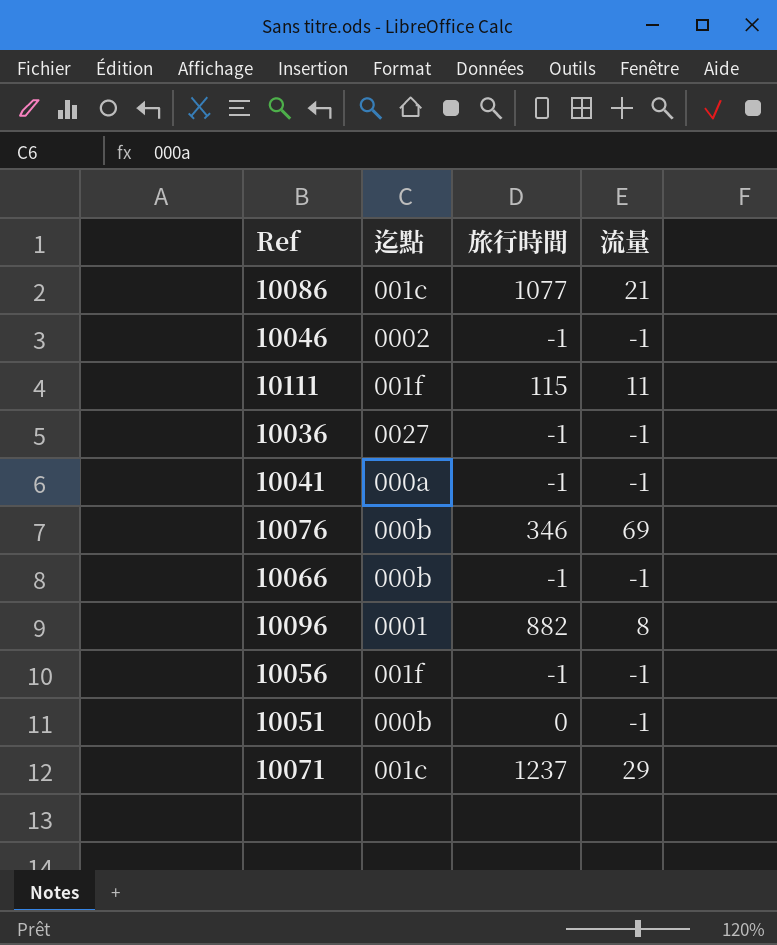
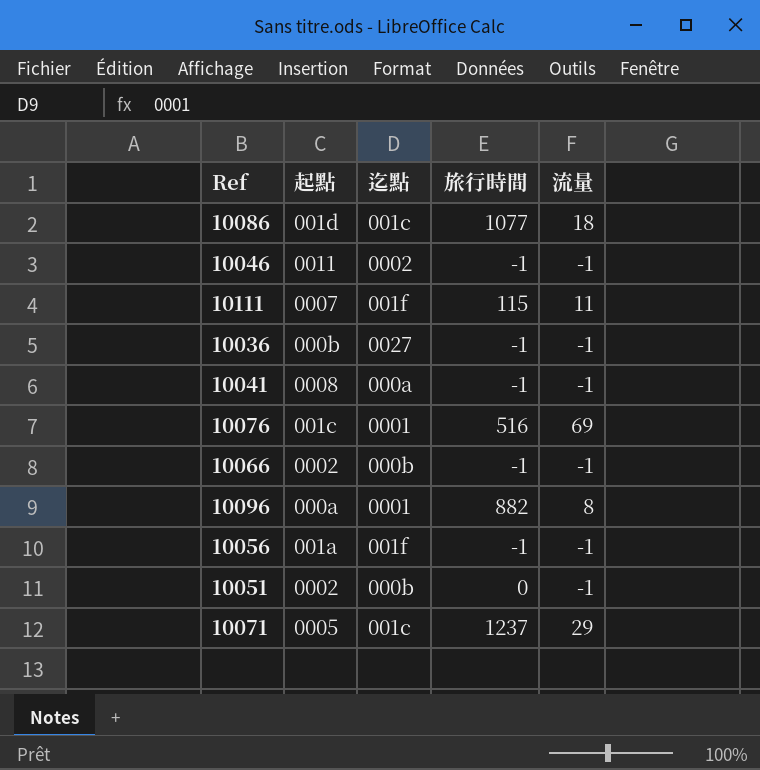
column 起點 | position: none -> 2
10086 | 流量: 21 -> 18
10076 | 迄點: 000b -> 0001
10076 | 旅行時間: 346 -> 516

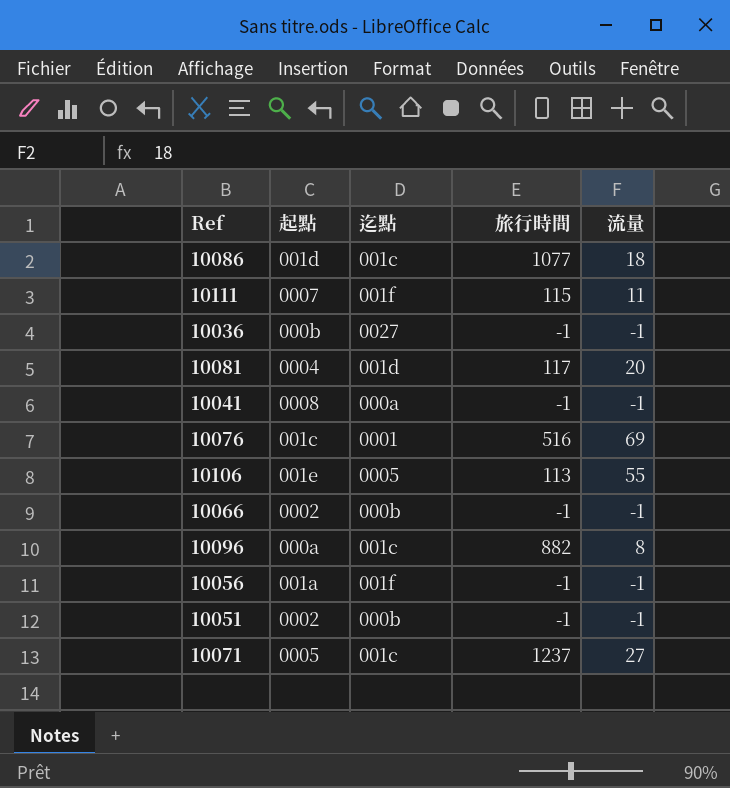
row 10046: 0011 | 0002 | -1 | -1 -> none
row 10081: none -> 0004 | 001d | 117 | 20
row 10106: none -> 001e | 0005 | 113 | 55
10096 | 迄點: 0001 -> 001c
10051 | 旅行時間: 0 -> -1
10071 | 流量: 29 -> 27

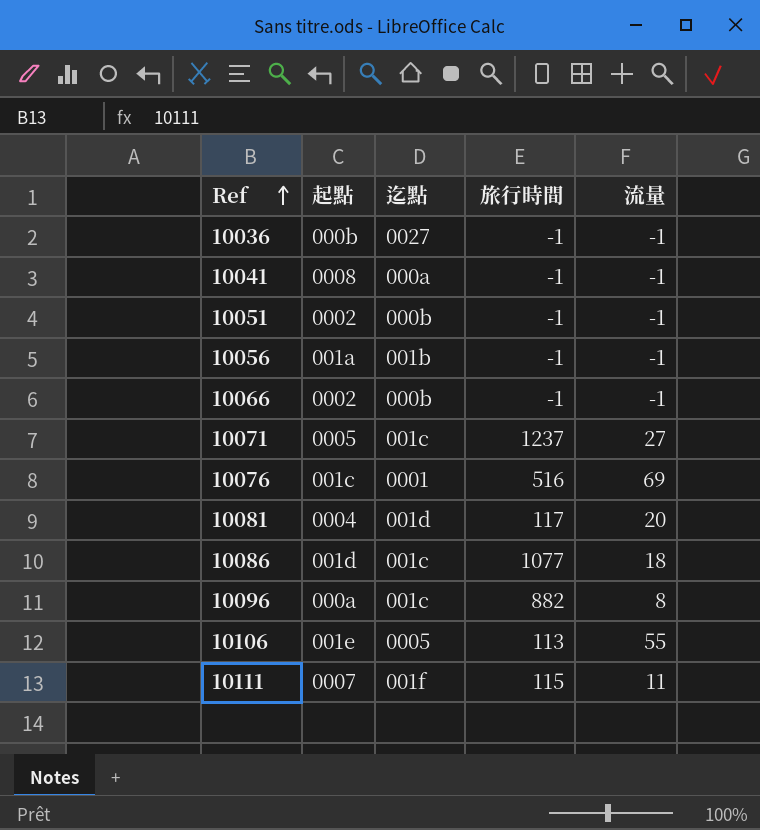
row order: none -> Ref ascending
10056 | 迄點: 001f -> 001b

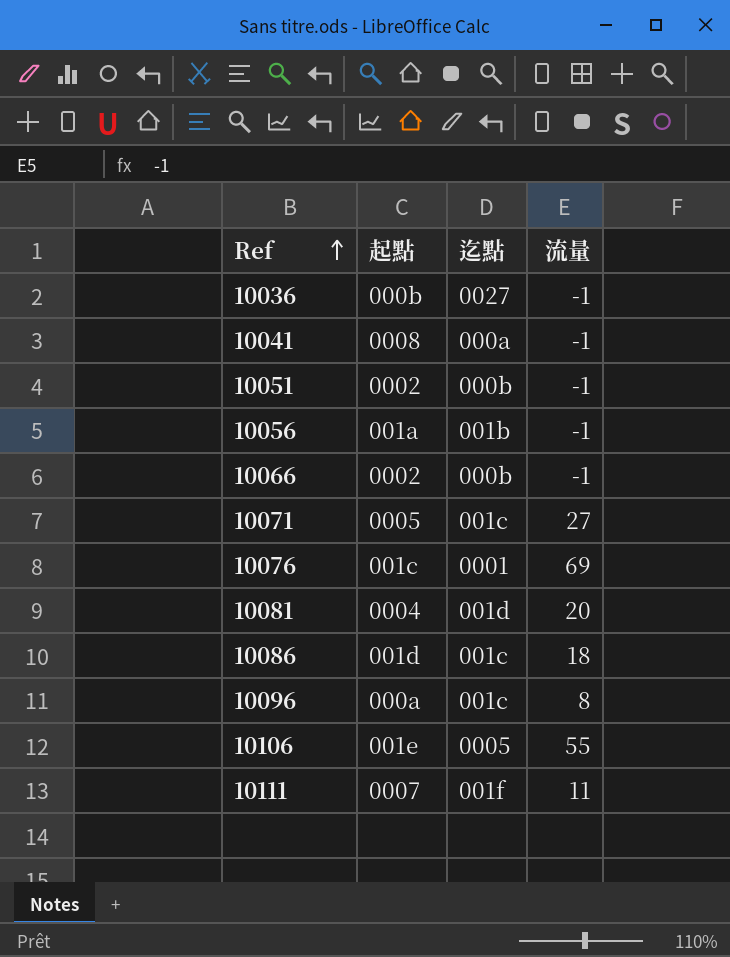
column 旅行時間 | position: 4 -> none

